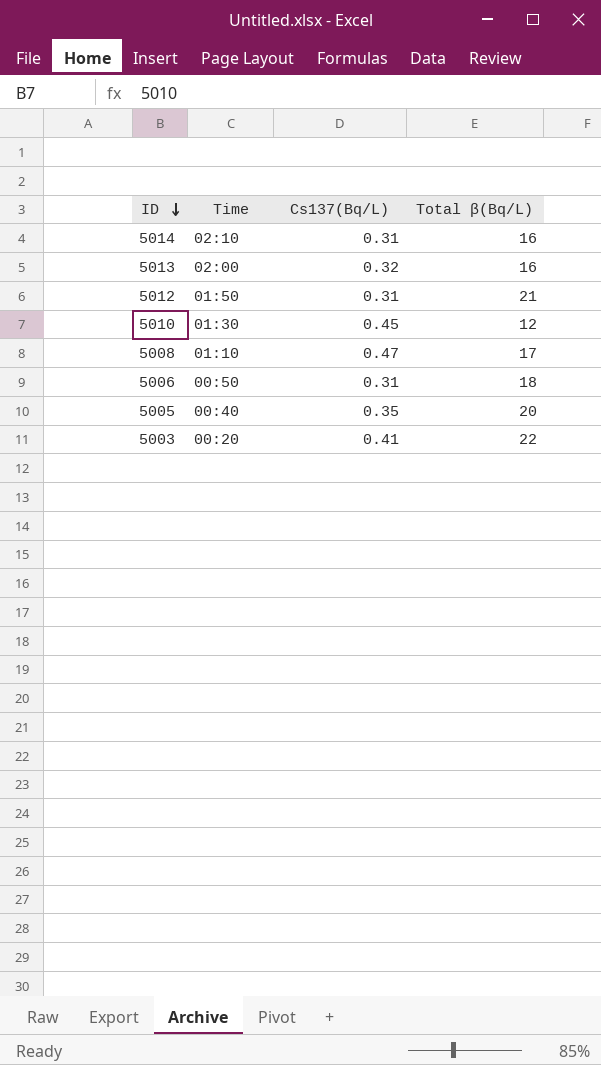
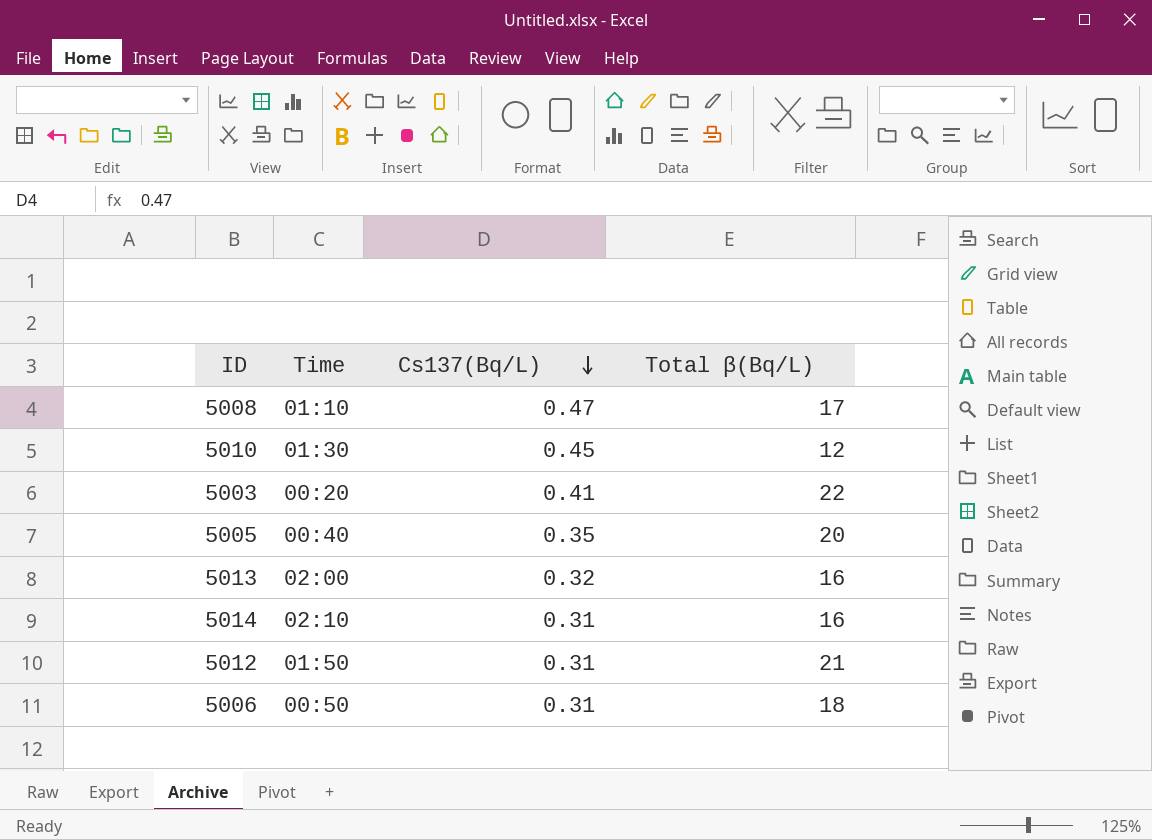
row order: ID descending -> Cs137(Bq/L) descending

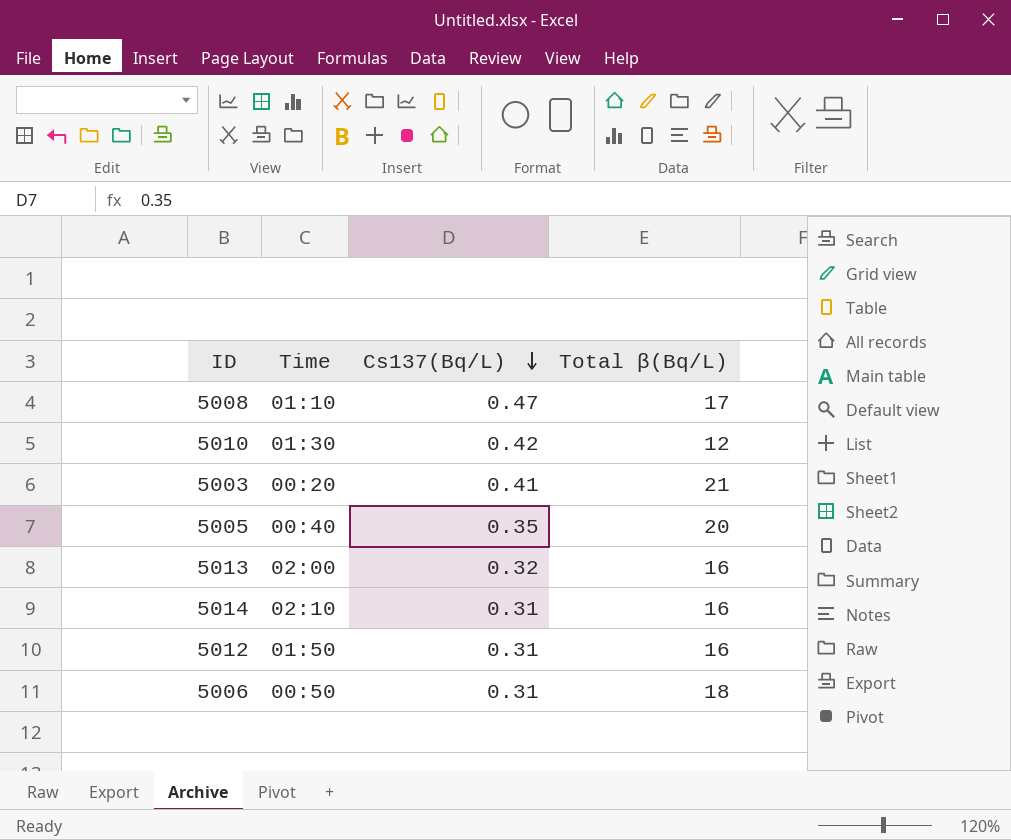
5010 | Cs137(Bq/L): 0.45 -> 0.42
5003 | Total β(Bq/L): 22 -> 21
5012 | Total β(Bq/L): 21 -> 16

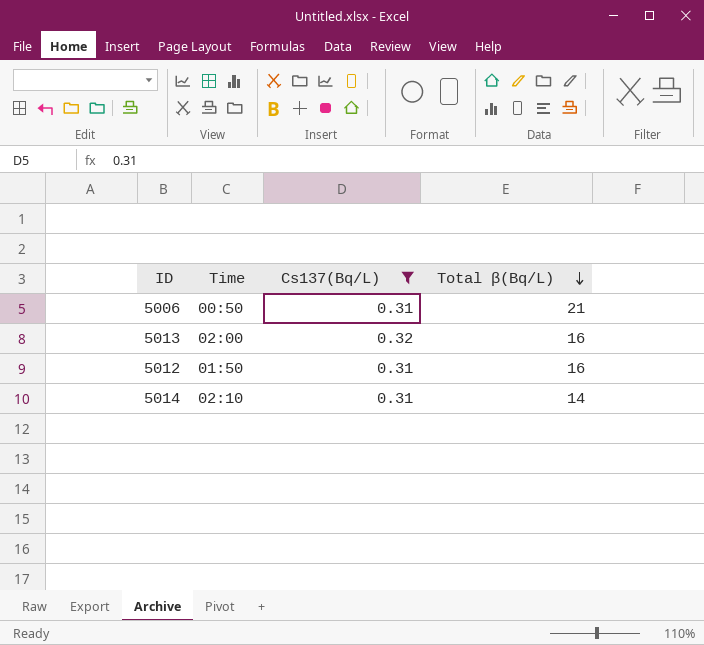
filter: none -> Cs137(Bq/L) <= 0.32
row order: Cs137(Bq/L) descending -> Total β(Bq/L) descending
5006 | Total β(Bq/L): 18 -> 21
5014 | Total β(Bq/L): 16 -> 14

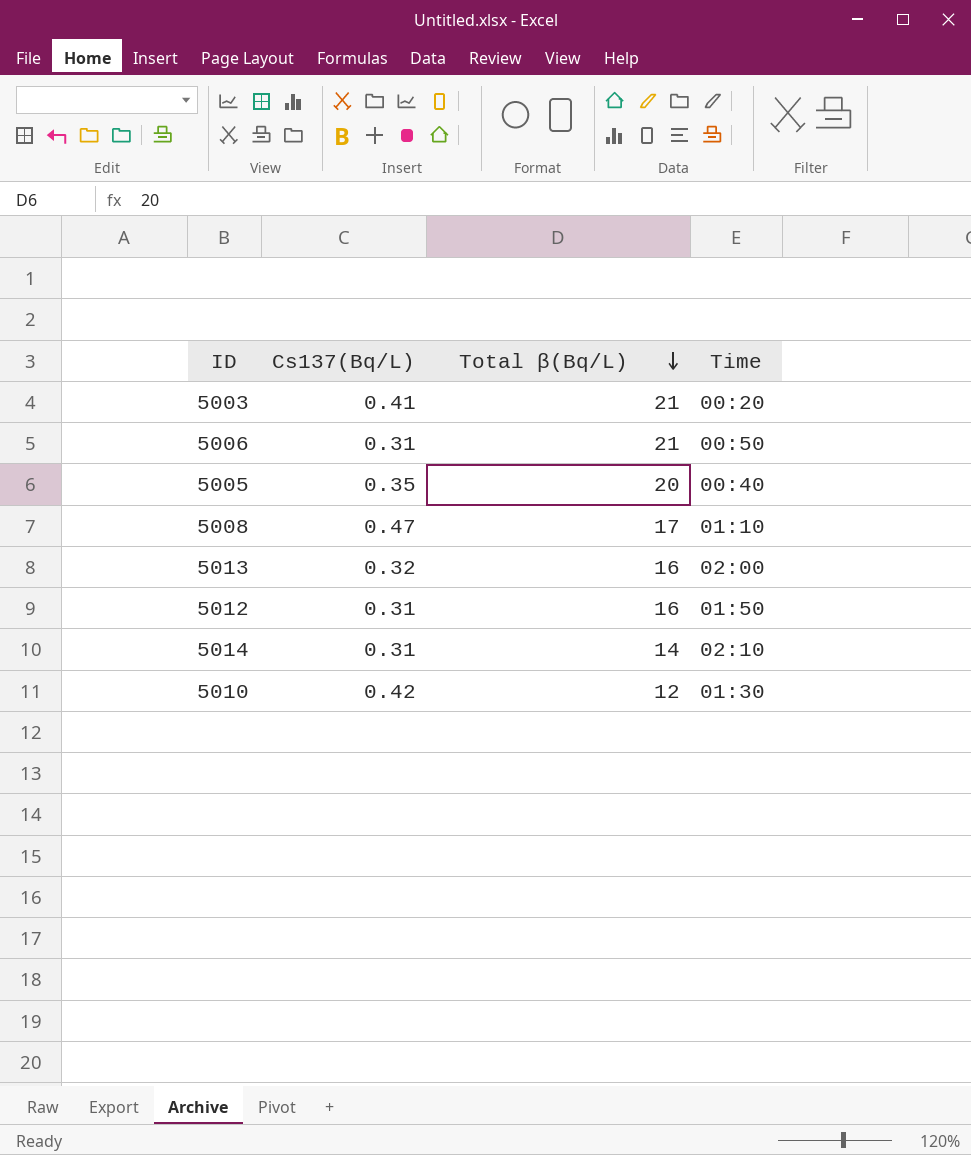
filter: Cs137(Bq/L) <= 0.32 -> none
column Time | position: 2 -> 4

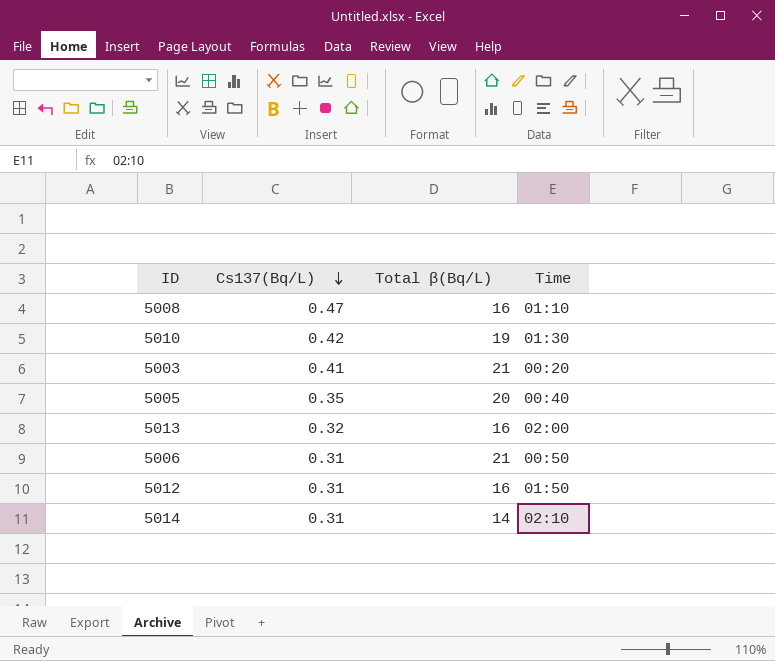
row order: Total β(Bq/L) descending -> Cs137(Bq/L) descending
5008 | Total β(Bq/L): 17 -> 16
5010 | Total β(Bq/L): 12 -> 19

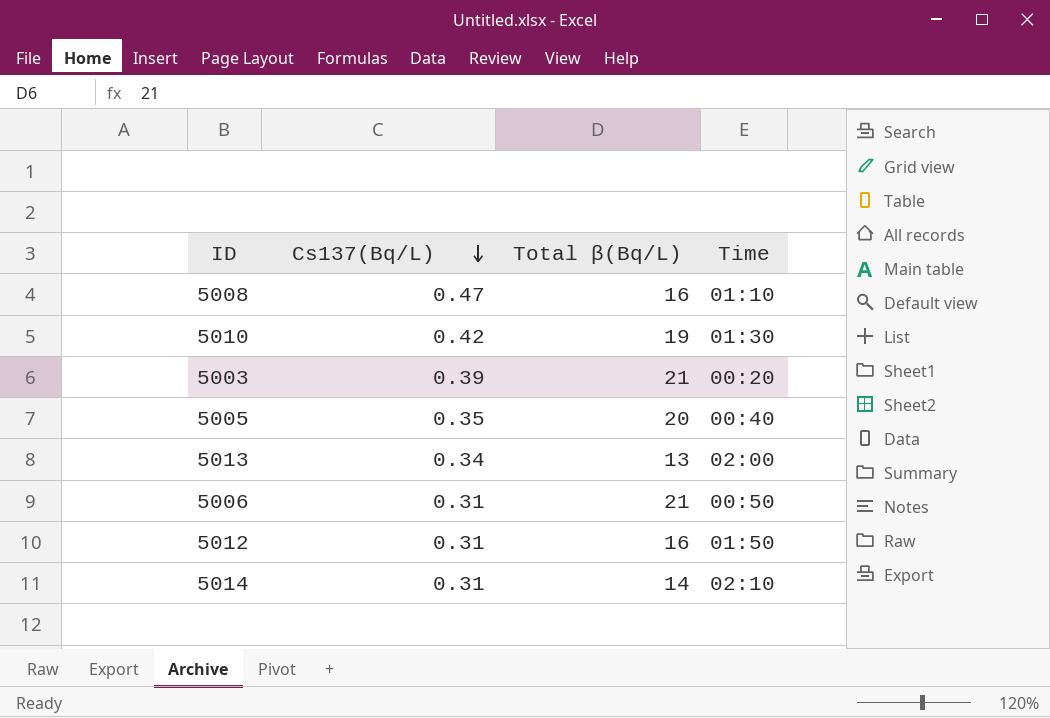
5003 | Cs137(Bq/L): 0.41 -> 0.39
5013 | Cs137(Bq/L): 0.32 -> 0.34
5013 | Total β(Bq/L): 16 -> 13

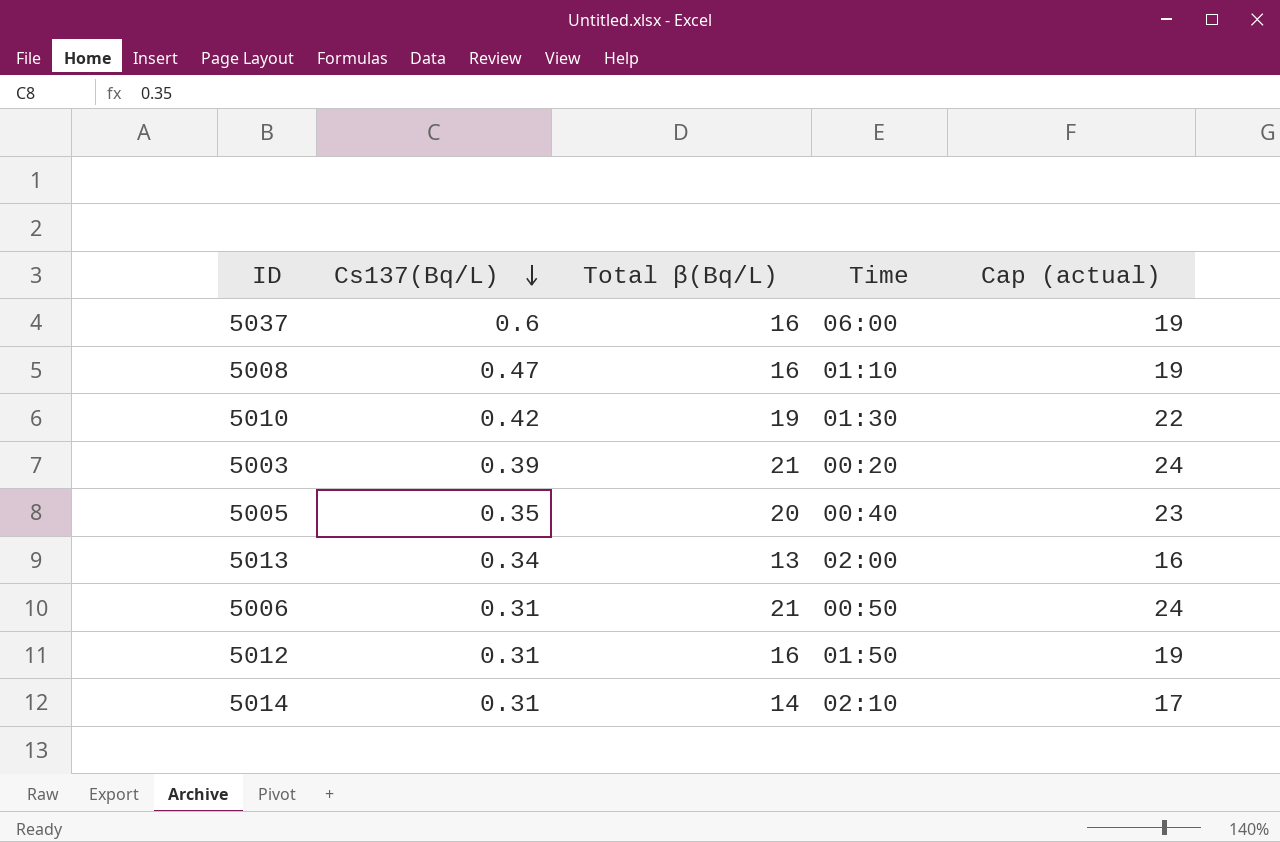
column Cap (actual) | formula: none -> [Total β(Bq/L)] + 3
row 5037: none -> 0.6 | 16 | 06:00 | 19

